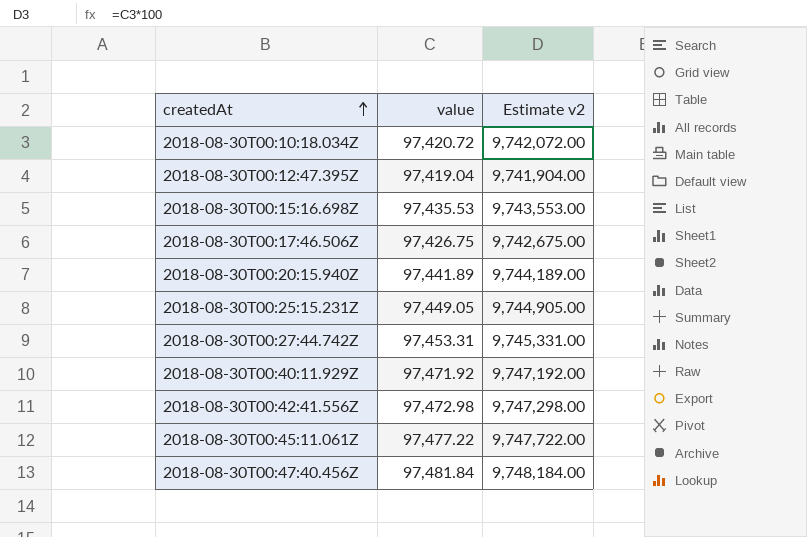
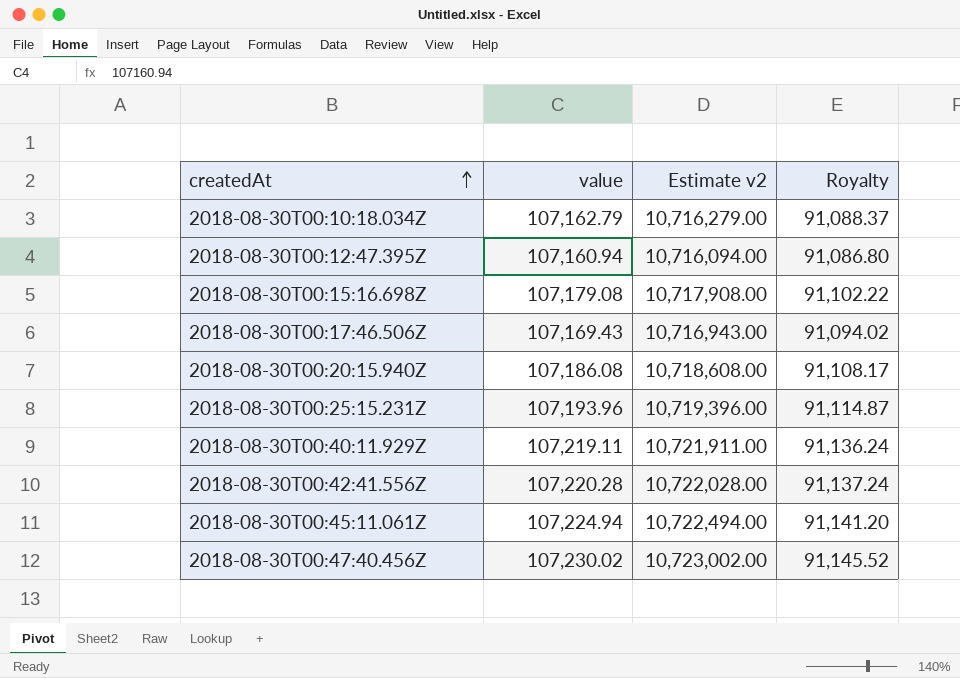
column Royalty | formula: none -> [value] * 0.85
row 2018-08-30T00:27:44.742Z: 97,453.31 | 9,745,331.00 -> none
2018-08-30T00:10:18.034Z | value: 97,420.72 -> 107,162.79
2018-08-30T00:10:18.034Z | Estimate v2: 9,742,072.00 -> 10,716,279.00
2018-08-30T00:12:47.395Z | value: 97,419.04 -> 107,160.94
2018-08-30T00:12:47.395Z | Estimate v2: 9,741,904.00 -> 10,716,094.00
2018-08-30T00:15:16.698Z | value: 97,435.53 -> 107,179.08
2018-08-30T00:15:16.698Z | Estimate v2: 9,743,553.00 -> 10,717,908.00
2018-08-30T00:17:46.506Z | value: 97,426.75 -> 107,169.43
2018-08-30T00:17:46.506Z | Estimate v2: 9,742,675.00 -> 10,716,943.00
2018-08-30T00:20:15.940Z | value: 97,441.89 -> 107,186.08
2018-08-30T00:20:15.940Z | Estimate v2: 9,744,189.00 -> 10,718,608.00
2018-08-30T00:25:15.231Z | value: 97,449.05 -> 107,193.96
2018-08-30T00:25:15.231Z | Estimate v2: 9,744,905.00 -> 10,719,396.00
2018-08-30T00:40:11.929Z | value: 97,471.92 -> 107,219.11
2018-08-30T00:40:11.929Z | Estimate v2: 9,747,192.00 -> 10,721,911.00
2018-08-30T00:42:41.556Z | value: 97,472.98 -> 107,220.28
2018-08-30T00:42:41.556Z | Estimate v2: 9,747,298.00 -> 10,722,028.00
2018-08-30T00:45:11.061Z | value: 97,477.22 -> 107,224.94
2018-08-30T00:45:11.061Z | Estimate v2: 9,747,722.00 -> 10,722,494.00
2018-08-30T00:47:40.456Z | value: 97,481.84 -> 107,230.02
2018-08-30T00:47:40.456Z | Estimate v2: 9,748,184.00 -> 10,723,002.00

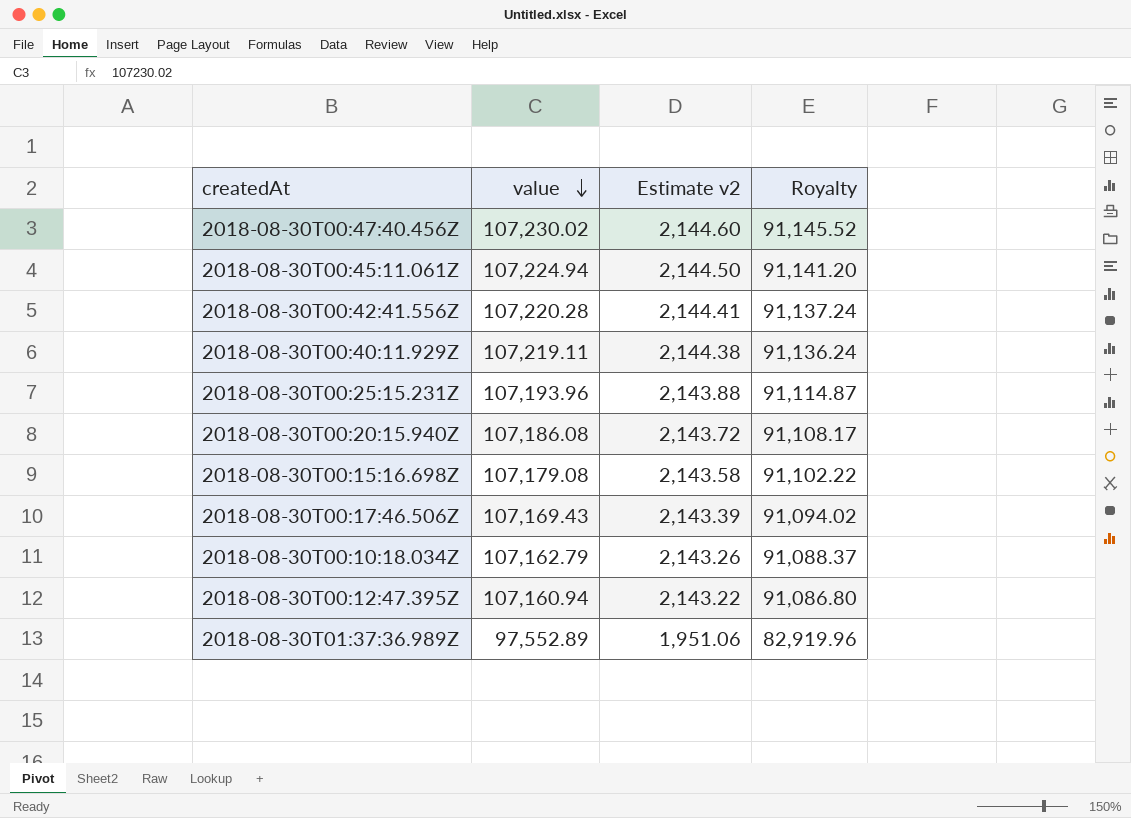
row order: createdAt ascending -> value descending
column Estimate v2 | formula: [value] * 100 -> [value] * 0.02
row 2018-08-30T01:37:36.989Z: none -> 97,552.89 | 1,951.06 | 82,919.96

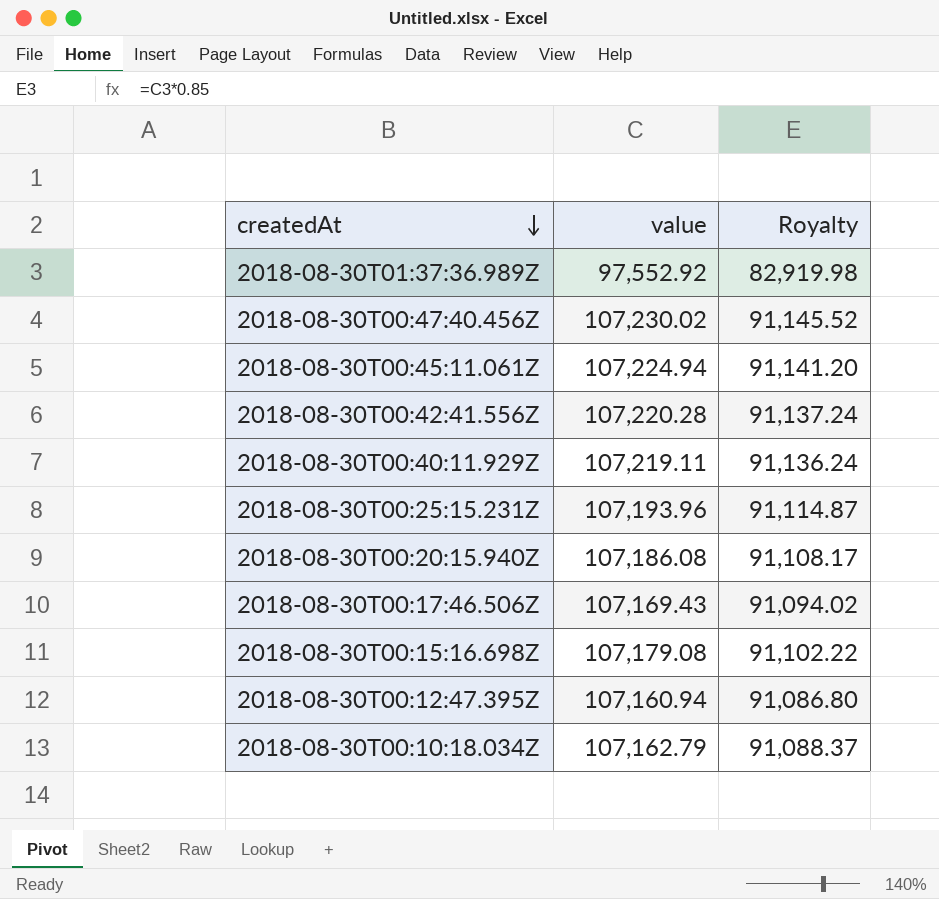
row order: value descending -> createdAt descending
column Estimate v2 | formula: [value] * 0.02 -> none
2018-08-30T01:37:36.989Z | value: 97,552.89 -> 97,552.92
2018-08-30T01:37:36.989Z | Royalty: 82,919.96 -> 82,919.98

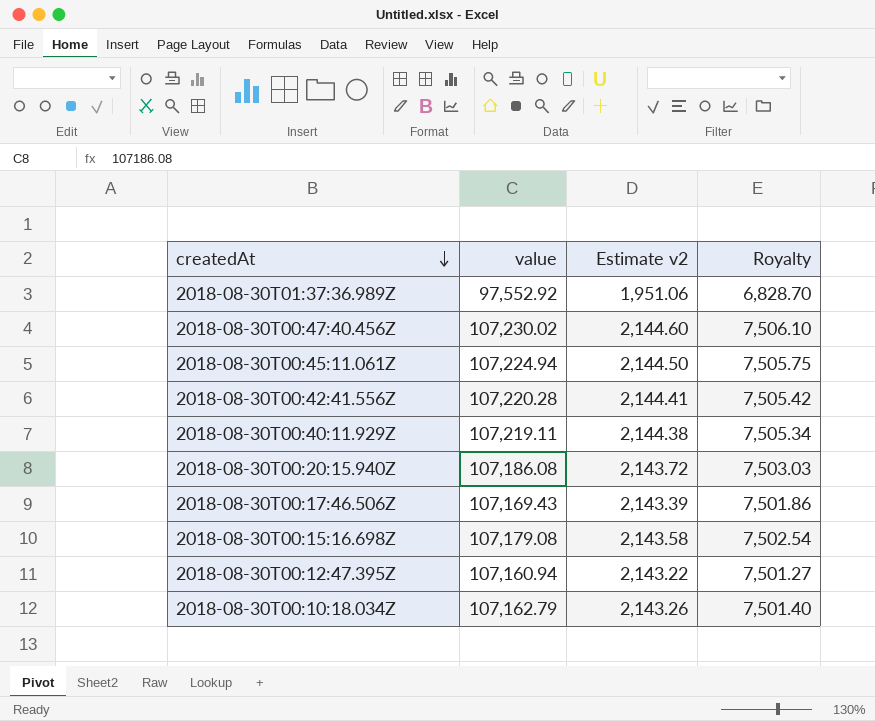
column Estimate v2 | formula: none -> [value] * 0.02
column Royalty | formula: [value] * 0.85 -> [value] * 0.07
row 2018-08-30T00:25:15.231Z: 107,193.96 | 91,114.87 -> none

